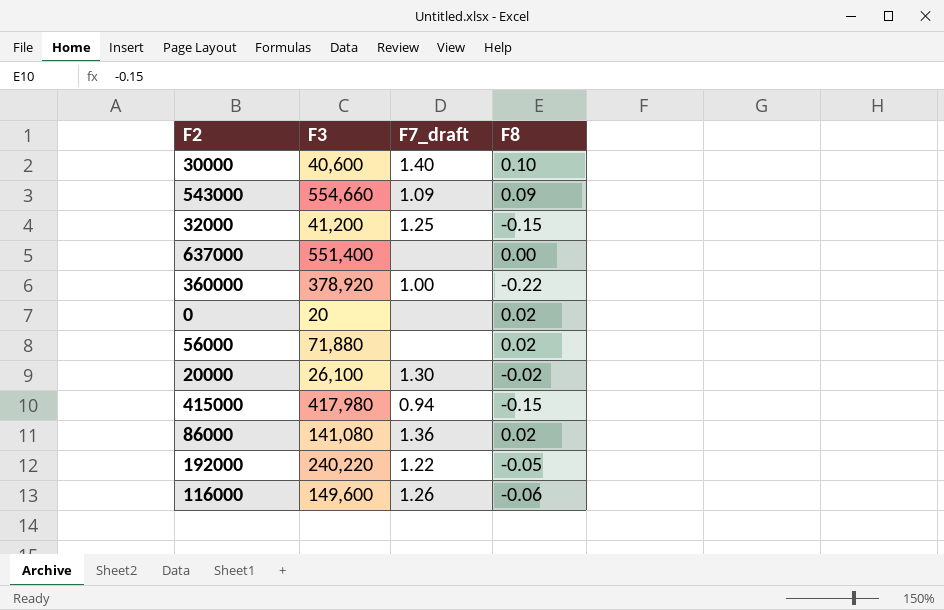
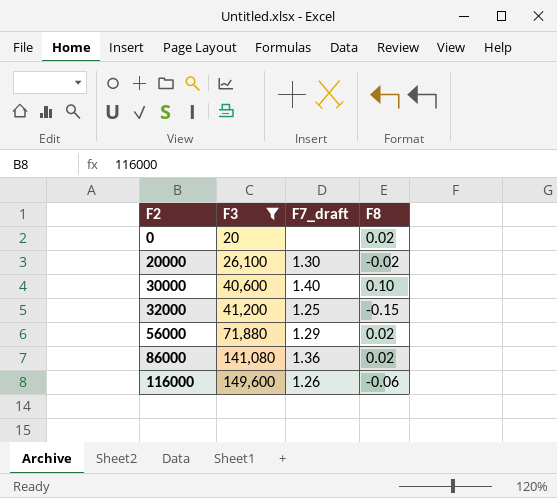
filter: none -> F3 <= 149,600
row order: none -> F2 ascending
56000 | F7_draft: none -> 1.29

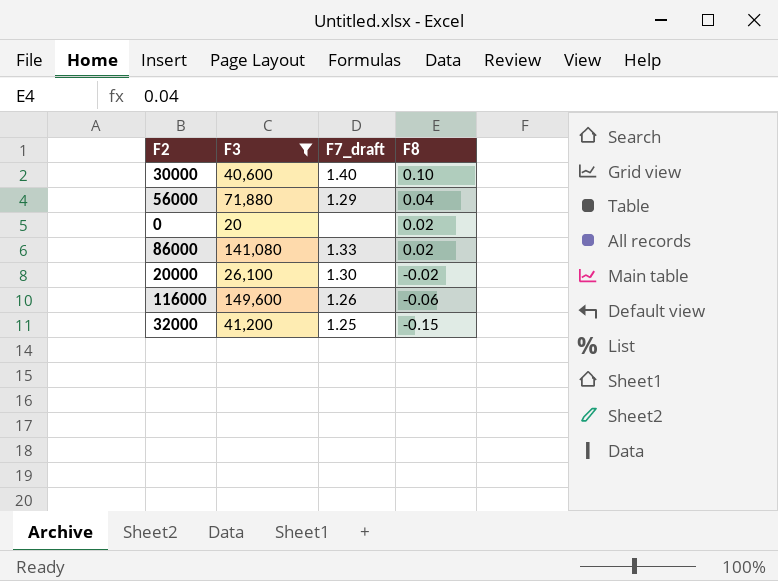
row order: F2 ascending -> F8 descending
56000 | F8: 0.02 -> 0.04
86000 | F7_draft: 1.36 -> 1.33

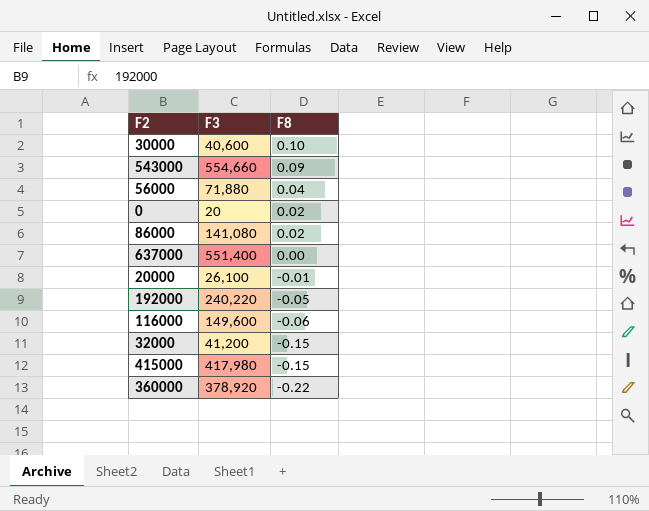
filter: F3 <= 149,600 -> none
column F7_draft | position: 3 -> none
20000 | F8: -0.02 -> -0.01

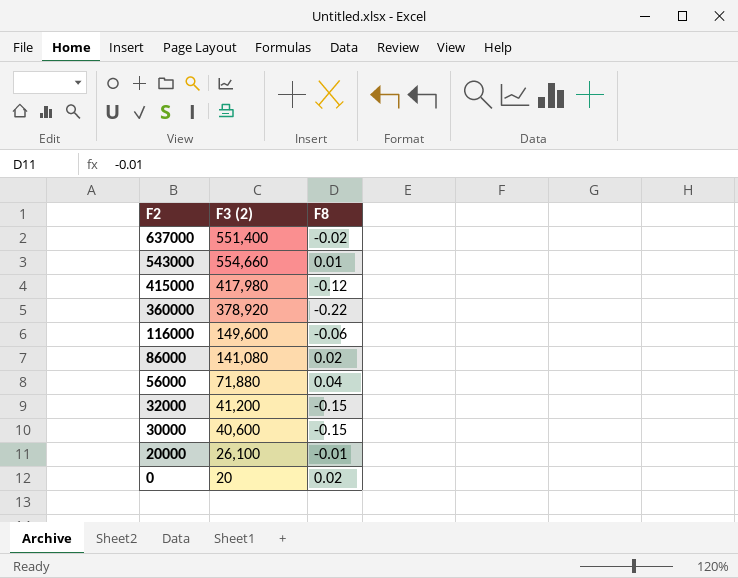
row order: F8 descending -> F2 descending
column name: F3 -> F3 (2)
row 192000: 240,220 | -0.05 -> none
637000 | F8: 0.00 -> -0.02
543000 | F8: 0.09 -> 0.01
415000 | F8: -0.15 -> -0.12
30000 | F8: 0.10 -> -0.15

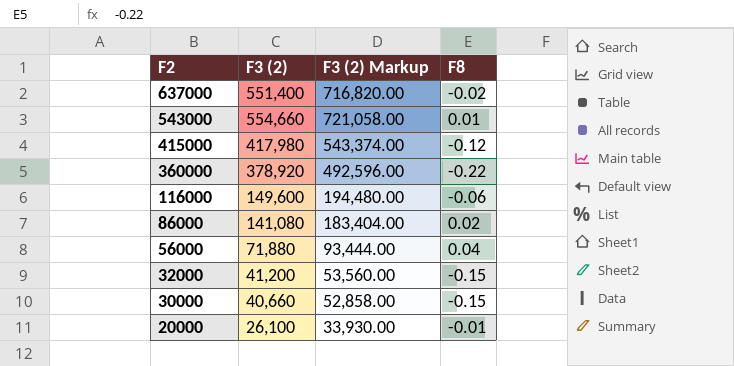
column F3 (2) Markup | formula: none -> [F3 (2)] * 1.3
row 0: 20 | 0.02 -> none
30000 | F3 (2): 40,600 -> 40,660

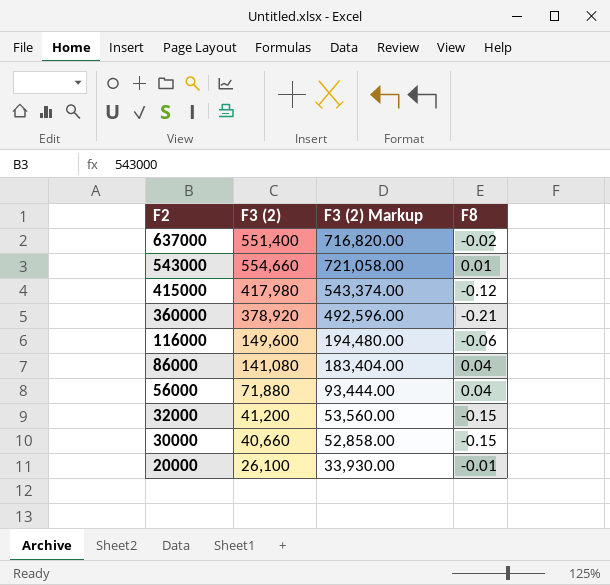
360000 | F8: -0.22 -> -0.21
86000 | F8: 0.02 -> 0.04

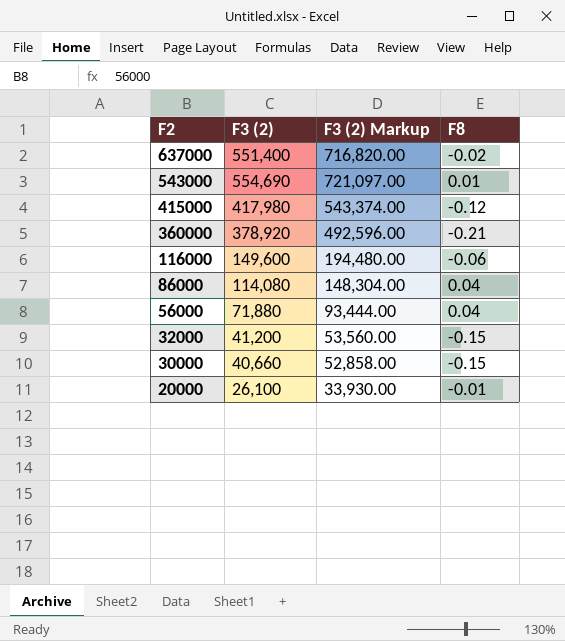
543000 | F3 (2): 554,660 -> 554,690
543000 | F3 (2) Markup: 721,058.00 -> 721,097.00
86000 | F3 (2): 141,080 -> 114,080
86000 | F3 (2) Markup: 183,404.00 -> 148,304.00

